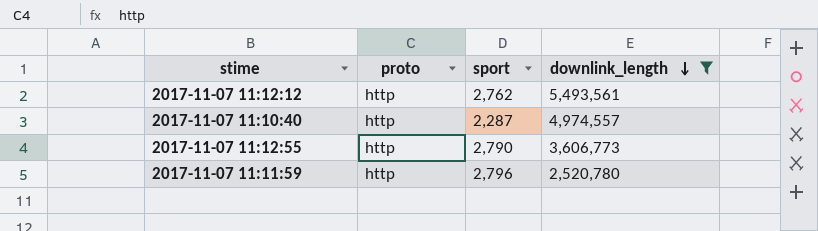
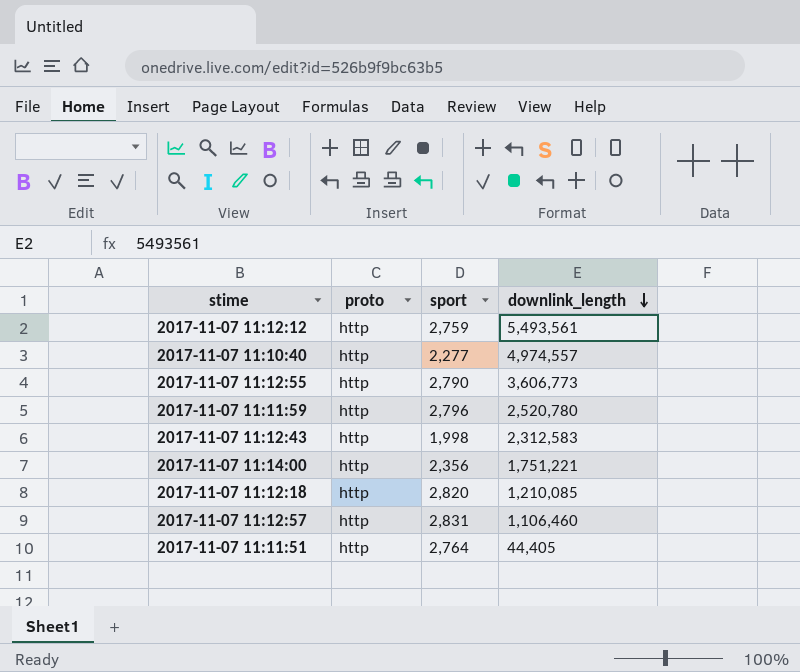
filter: downlink_length >= 2,520,780 -> none
2017-11-07 11:12:12 | sport: 2,762 -> 2,759
2017-11-07 11:10:40 | sport: 2,287 -> 2,277

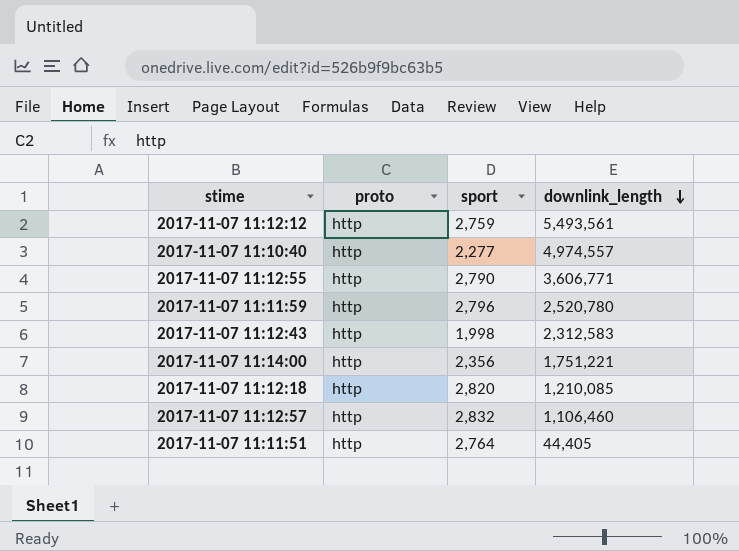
2017-11-07 11:12:55 | downlink_length: 3,606,773 -> 3,606,771
2017-11-07 11:12:57 | sport: 2,831 -> 2,832

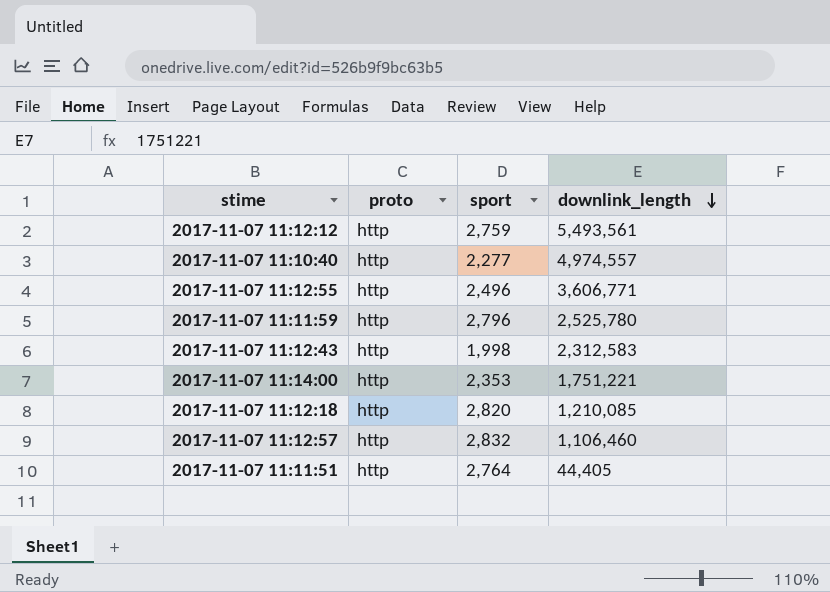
2017-11-07 11:12:55 | sport: 2,790 -> 2,496
2017-11-07 11:11:59 | downlink_length: 2,520,780 -> 2,525,780
2017-11-07 11:14:00 | sport: 2,356 -> 2,353

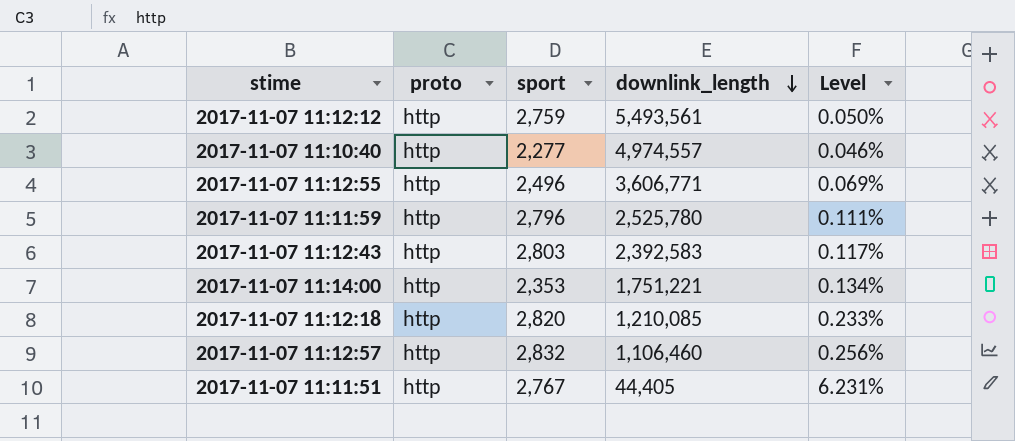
column Level | formula: none -> [sport] / [downlink_length]
2017-11-07 11:12:43 | sport: 1,998 -> 2,803
2017-11-07 11:12:43 | downlink_length: 2,312,583 -> 2,392,583
2017-11-07 11:11:51 | sport: 2,764 -> 2,767

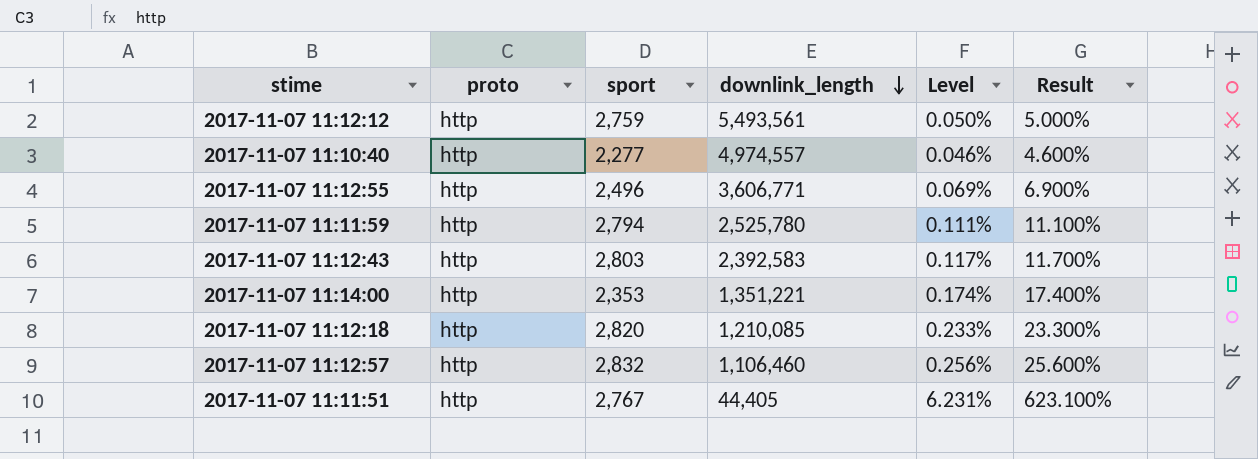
column Result | formula: none -> [Level] * 100
2017-11-07 11:11:59 | sport: 2,796 -> 2,794
2017-11-07 11:14:00 | downlink_length: 1,751,221 -> 1,351,221
2017-11-07 11:14:00 | Level: 0.134% -> 0.174%

